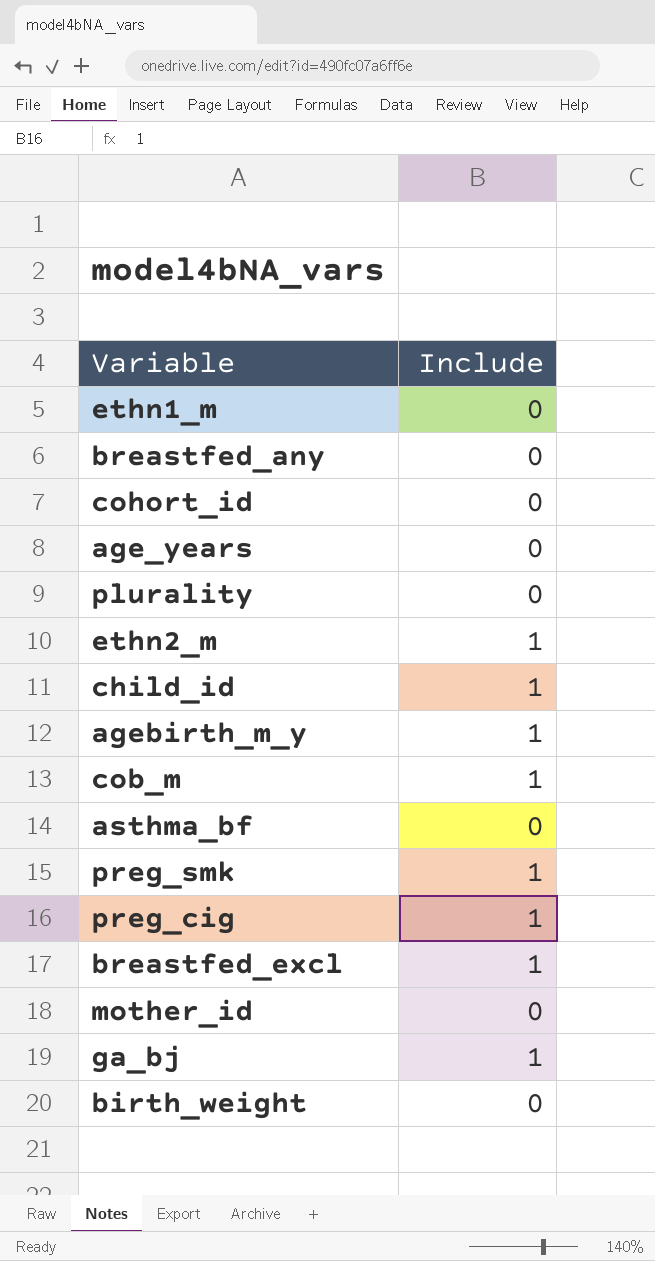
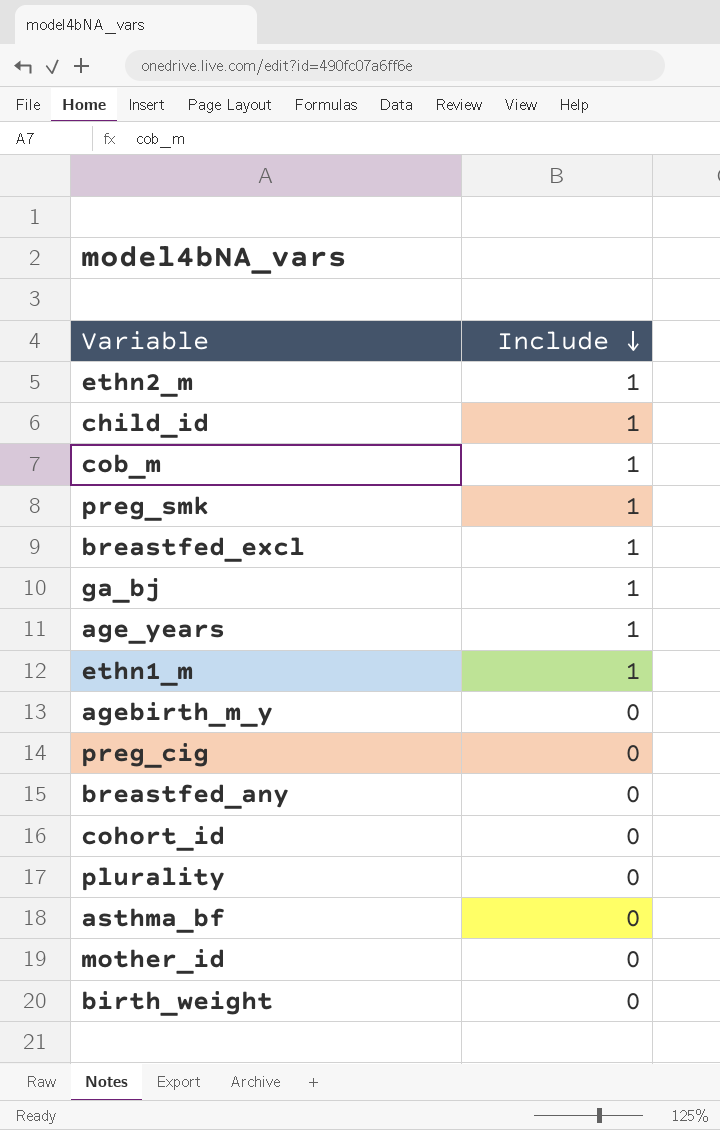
row order: none -> Include descending
age_years | Include: 0 -> 1
ethn1_m | Include: 0 -> 1
agebirth_m_y | Include: 1 -> 0
preg_cig | Include: 1 -> 0

